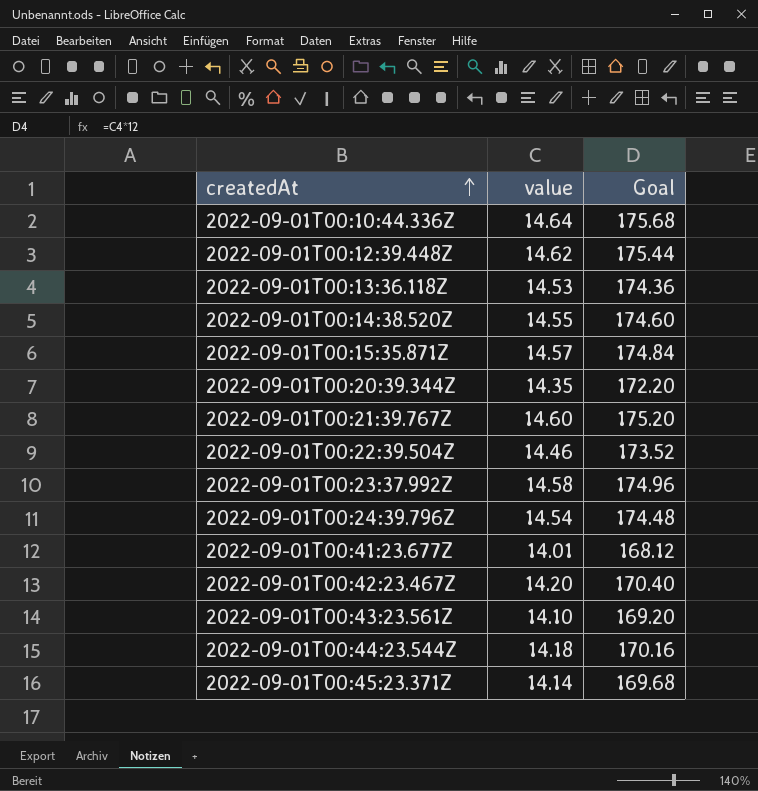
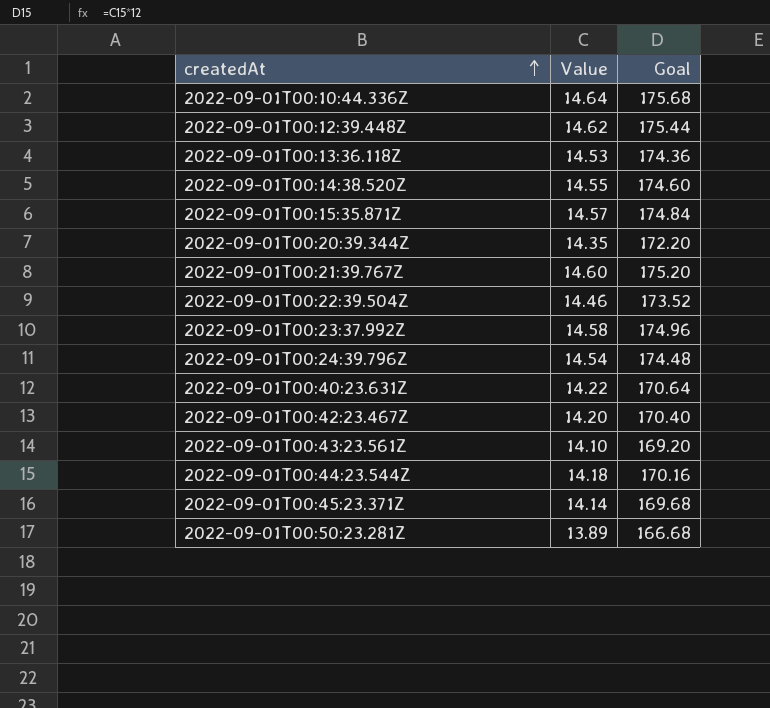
column name: value -> Value
row 2022-09-01T00:41:23.677Z: 14.01 | 168.12 -> none
row 2022-09-01T00:40:23.631Z: none -> 14.22 | 170.64
row 2022-09-01T00:50:23.281Z: none -> 13.89 | 166.68

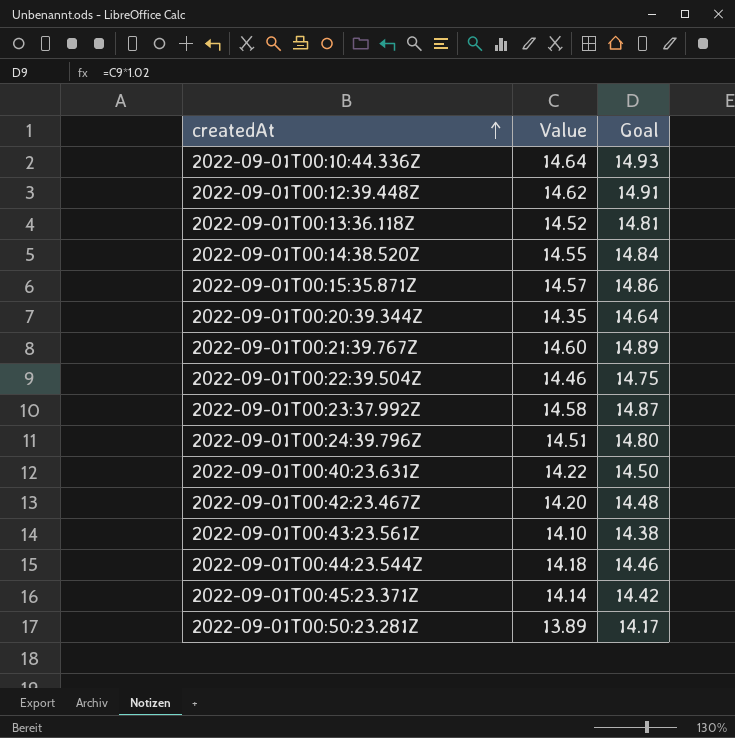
column Goal | formula: [Value] * 12 -> [Value] * 1.02
2022-09-01T00:13:36.118Z | Value: 14.53 -> 14.52
2022-09-01T00:24:39.796Z | Value: 14.54 -> 14.51

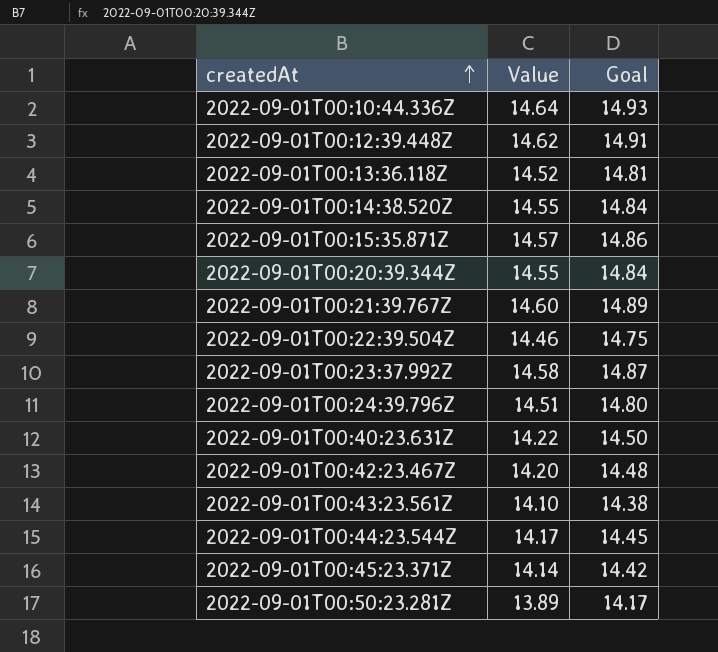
2022-09-01T00:20:39.344Z | Value: 14.35 -> 14.55
2022-09-01T00:20:39.344Z | Goal: 14.64 -> 14.84
2022-09-01T00:44:23.544Z | Value: 14.18 -> 14.17
2022-09-01T00:44:23.544Z | Goal: 14.46 -> 14.45

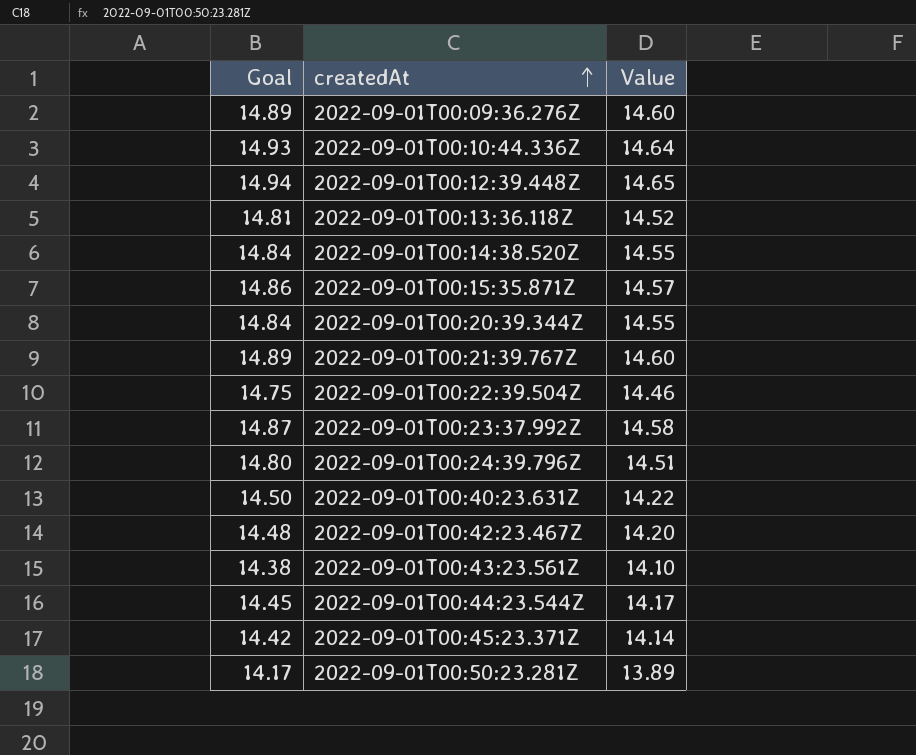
column Goal | position: 3 -> 1
row 2022-09-01T00:09:36.276Z: none -> 14.89 | 14.60
2022-09-01T00:12:39.448Z | Goal: 14.91 -> 14.94
2022-09-01T00:12:39.448Z | Value: 14.62 -> 14.65

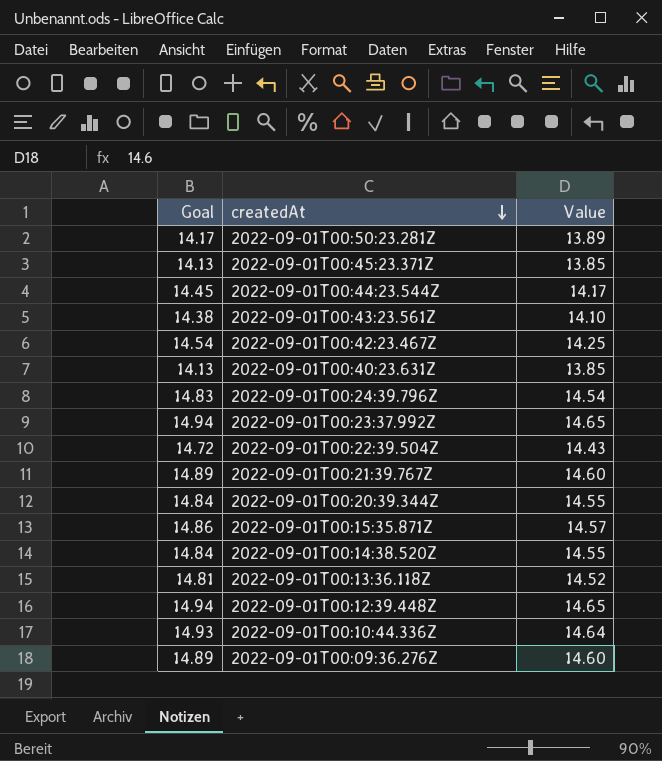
row order: createdAt ascending -> createdAt descending
2022-09-01T00:45:23.371Z | Goal: 14.42 -> 14.13
2022-09-01T00:45:23.371Z | Value: 14.14 -> 13.85
2022-09-01T00:42:23.467Z | Goal: 14.48 -> 14.54
2022-09-01T00:42:23.467Z | Value: 14.20 -> 14.25
2022-09-01T00:40:23.631Z | Goal: 14.50 -> 14.13
2022-09-01T00:40:23.631Z | Value: 14.22 -> 13.85
2022-09-01T00:24:39.796Z | Goal: 14.80 -> 14.83
2022-09-01T00:24:39.796Z | Value: 14.51 -> 14.54
2022-09-01T00:23:37.992Z | Goal: 14.87 -> 14.94
2022-09-01T00:23:37.992Z | Value: 14.58 -> 14.65
2022-09-01T00:22:39.504Z | Goal: 14.75 -> 14.72
2022-09-01T00:22:39.504Z | Value: 14.46 -> 14.43

